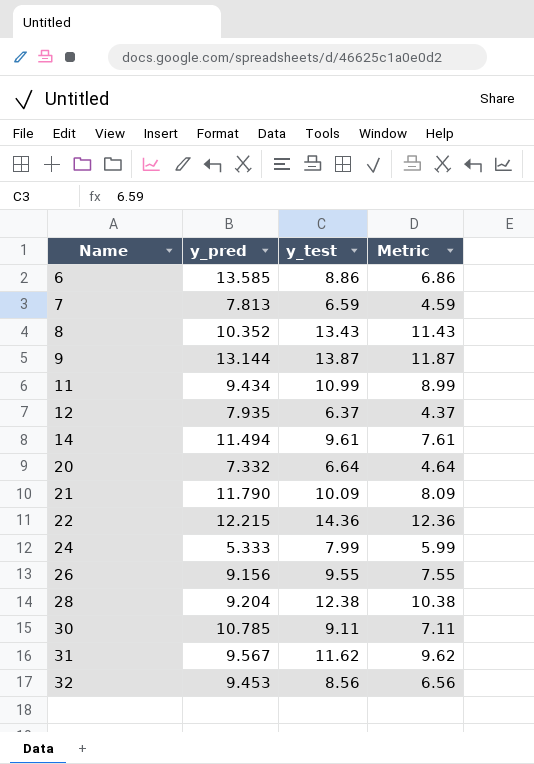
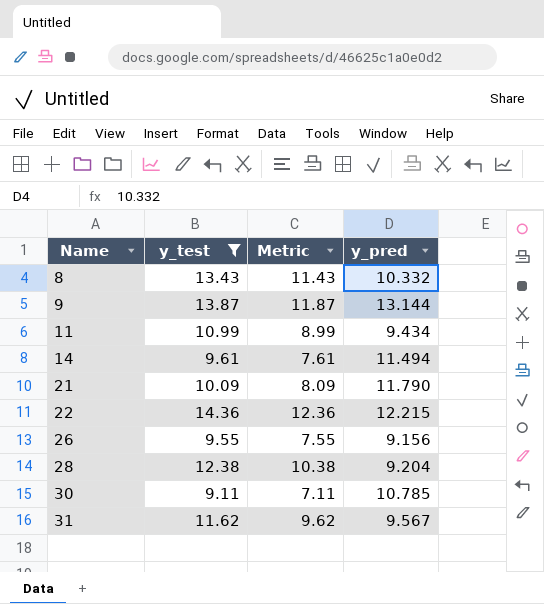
filter: none -> y_test >= 9.11
column y_pred | position: 2 -> 4
8 | y_pred: 10.352 -> 10.332

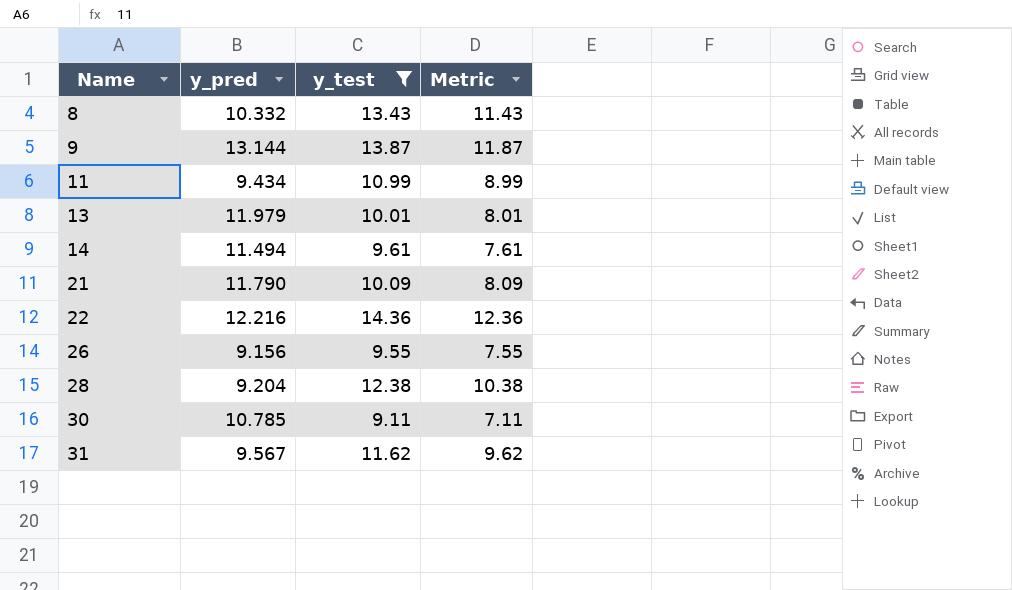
column y_pred | position: 4 -> 2
row 13: none -> 11.979 | 10.01 | 8.01
22 | y_pred: 12.215 -> 12.216

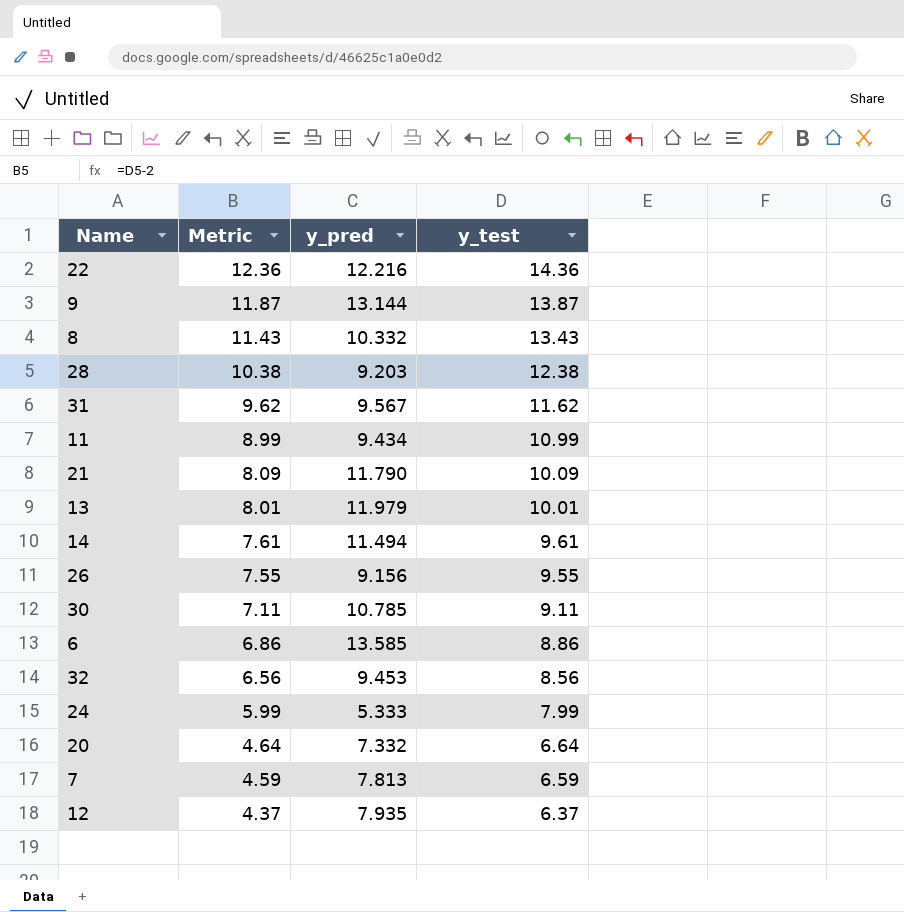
filter: y_test >= 9.11 -> none
row order: Name ascending -> Metric descending
column Metric | position: 4 -> 2
28 | y_pred: 9.204 -> 9.203

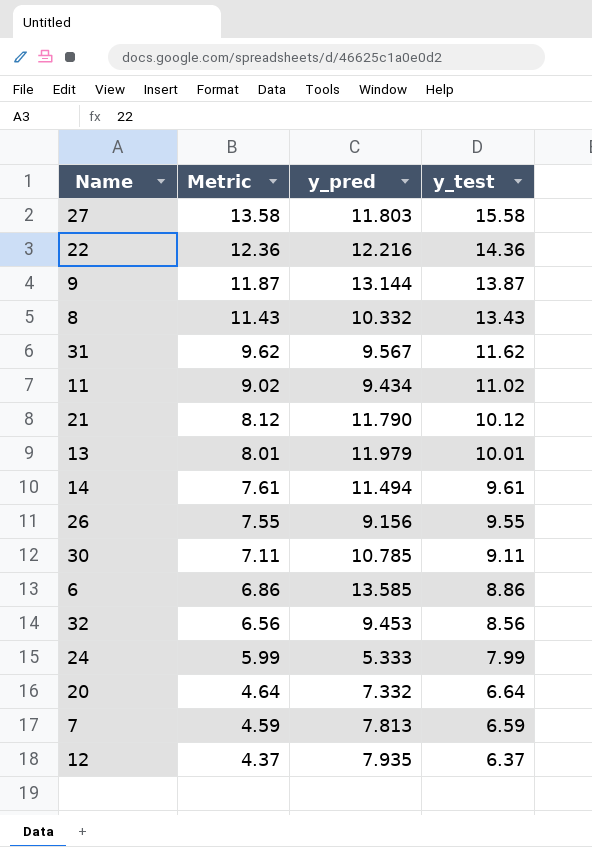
row 28: 10.38 | 9.203 | 12.38 -> none
row 27: none -> 13.58 | 11.803 | 15.58
11 | Metric: 8.99 -> 9.02
11 | y_test: 10.99 -> 11.02
21 | Metric: 8.09 -> 8.12
21 | y_test: 10.09 -> 10.12

